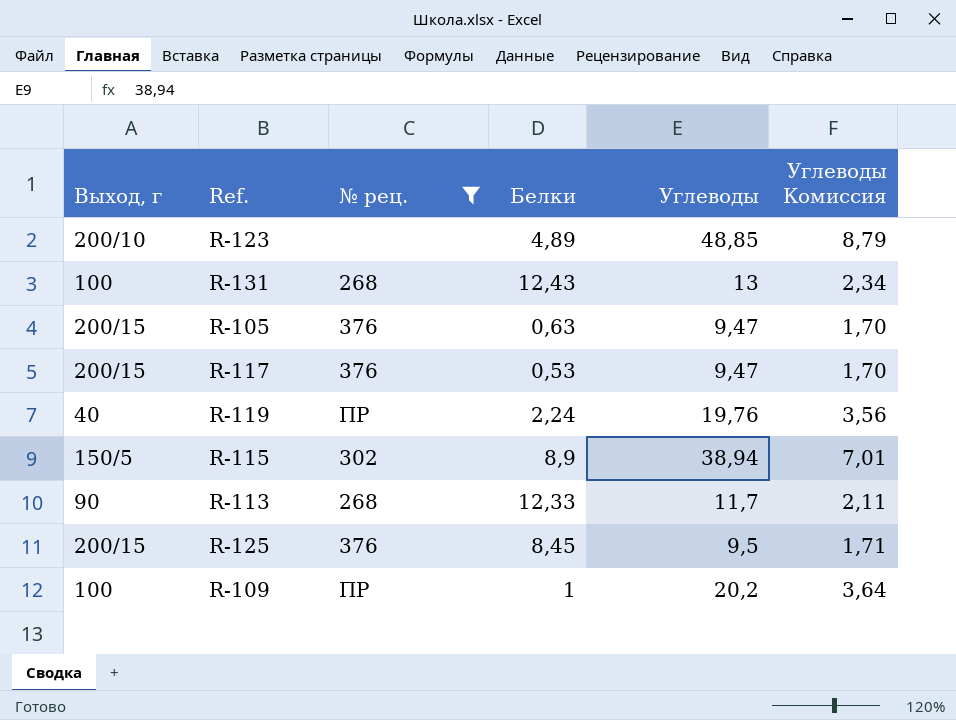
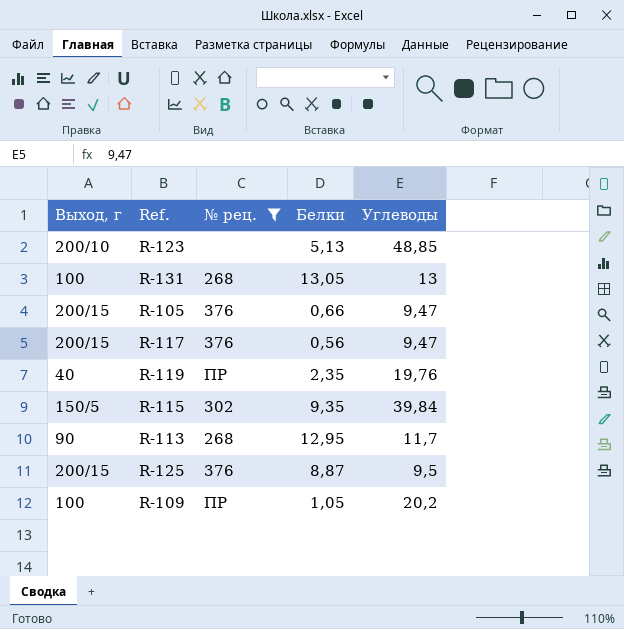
column Углеводы Комиссия | formula: [Углеводы] * 0,18 -> none
R-123 | Белки: 4,89 -> 5,13
R-131 | Белки: 12,43 -> 13,05
R-105 | Белки: 0,63 -> 0,66
R-117 | Белки: 0,53 -> 0,56
R-119 | Белки: 2,24 -> 2,35
R-115 | Белки: 8,9 -> 9,35
R-115 | Углеводы: 38,94 -> 39,84
R-113 | Белки: 12,33 -> 12,95
R-125 | Белки: 8,45 -> 8,87
R-109 | Белки: 1 -> 1,05

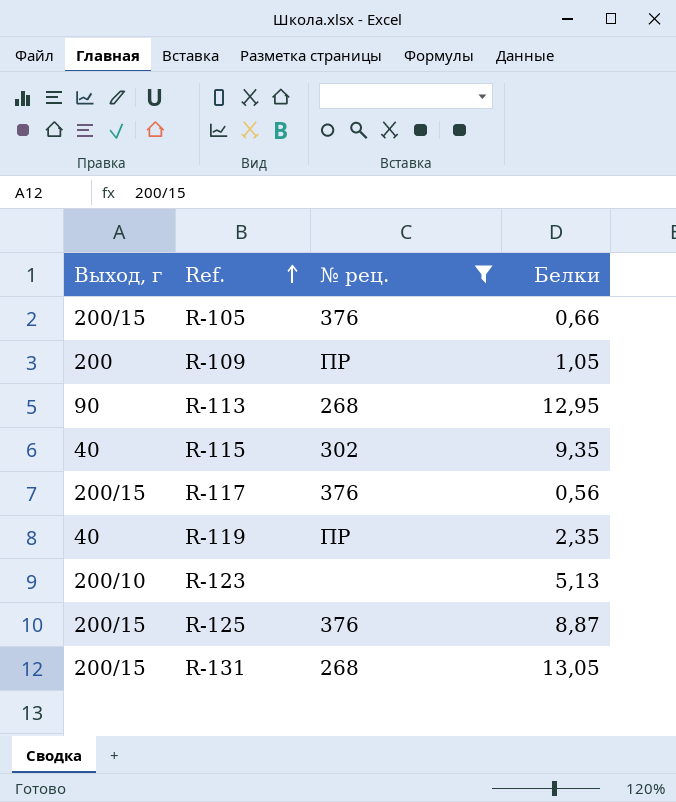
row order: none -> Ref. ascending
column Углеводы | position: 5 -> none
R-109 | Выход, г: 100 -> 200
R-115 | Выход, г: 150/5 -> 40
R-131 | Выход, г: 100 -> 200/15

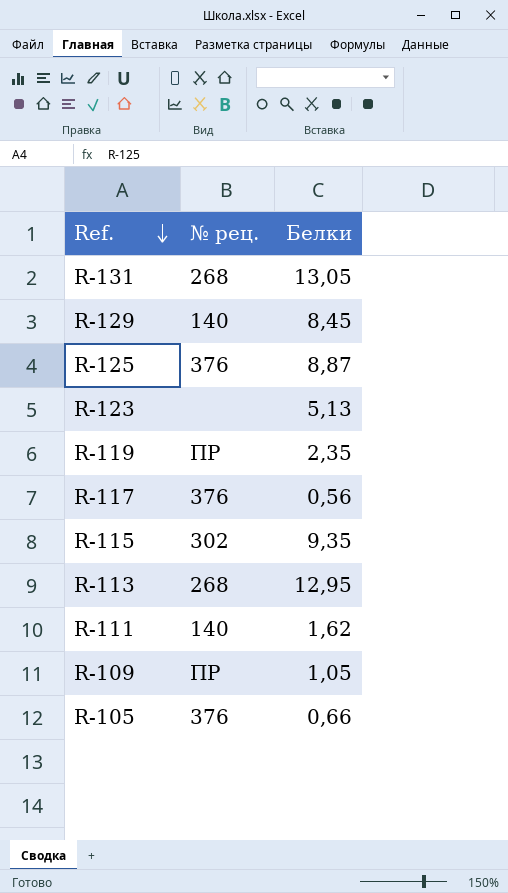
filter: № рец. != 140 -> none
row order: Ref. ascending -> Ref. descending
column Выход, г | position: 1 -> none

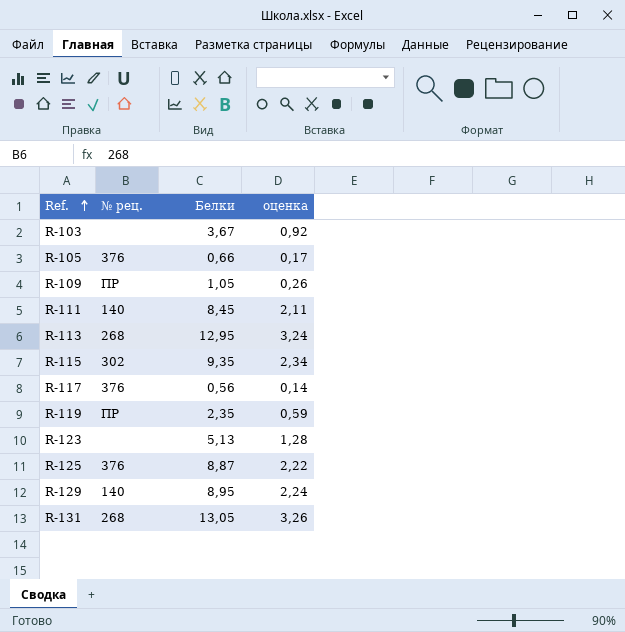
row order: Ref. descending -> Ref. ascending
column оценка | formula: none -> [Белки] * 0,25
row R-103: none -> none | 3,67 | 0,92
R-111 | Белки: 1,62 -> 8,45
R-129 | Белки: 8,45 -> 8,95

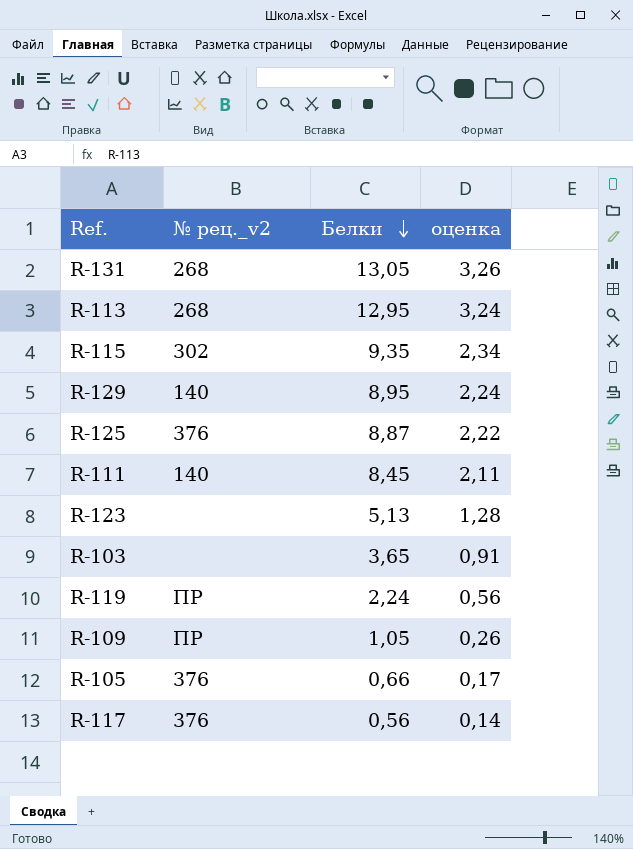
row order: Ref. ascending -> Белки descending
column name: № рец. -> № рец._v2
R-103 | Белки: 3,67 -> 3,65
R-103 | оценка: 0,92 -> 0,91
R-119 | Белки: 2,35 -> 2,24
R-119 | оценка: 0,59 -> 0,56

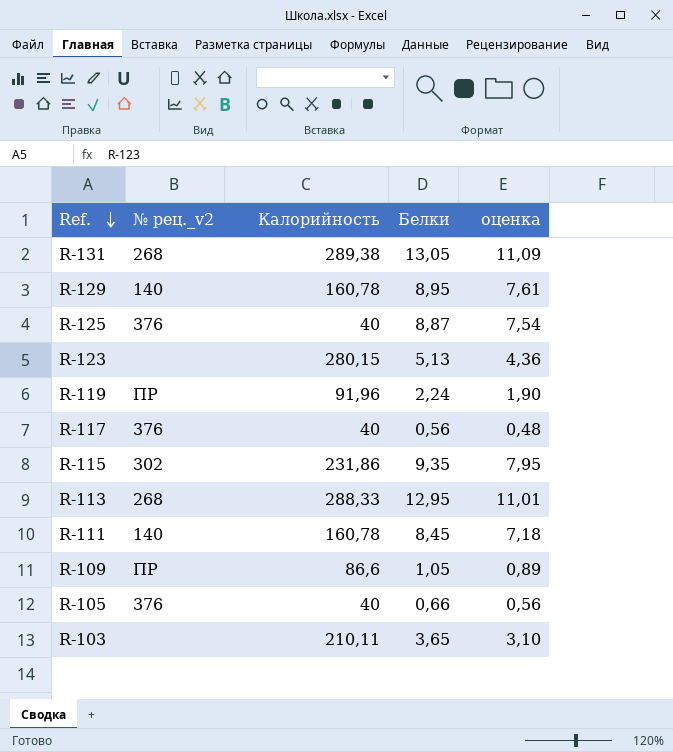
row order: Белки descending -> Ref. descending
column Калорийность | position: none -> 3
column оценка | formula: [Белки] * 0,25 -> [Белки] * 0,85

